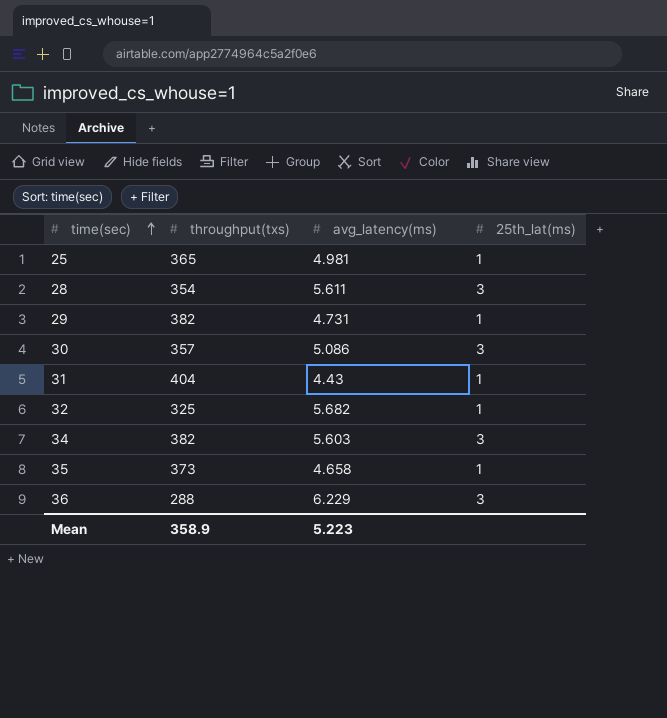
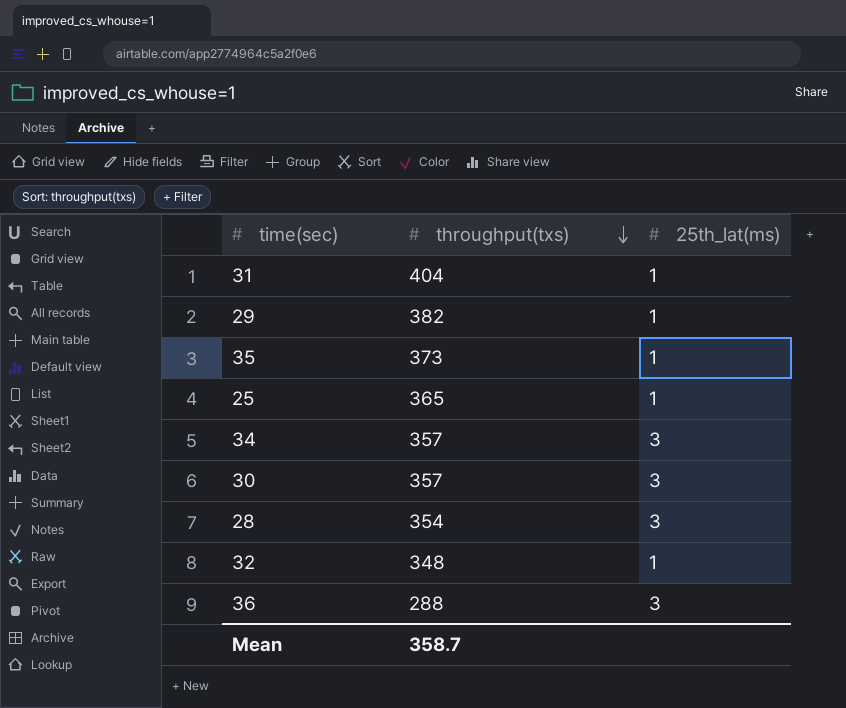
row order: time(sec) ascending -> throughput(txs) descending
column avg_latency(ms) | position: 3 -> none
34 | throughput(txs): 382 -> 357
32 | throughput(txs): 325 -> 348
Mean | throughput(txs): 358.9 -> 358.7

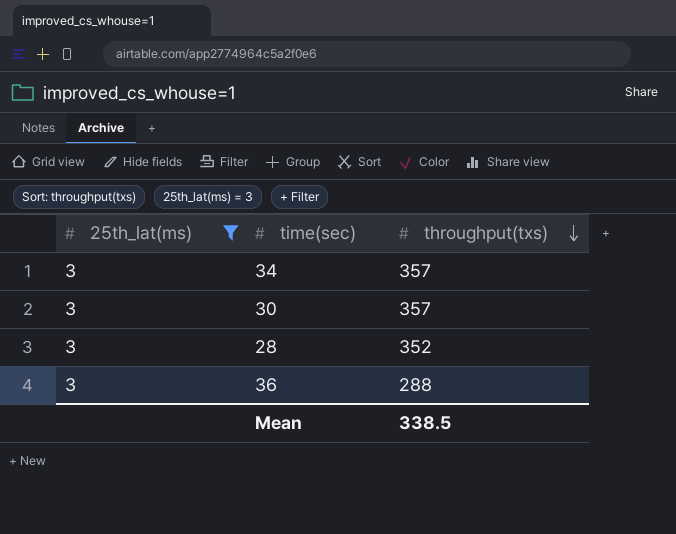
filter: none -> 25th_lat(ms) = 3
column 25th_lat(ms) | position: 3 -> 1
28 | throughput(txs): 354 -> 352
Mean | throughput(txs): 358.7 -> 338.5

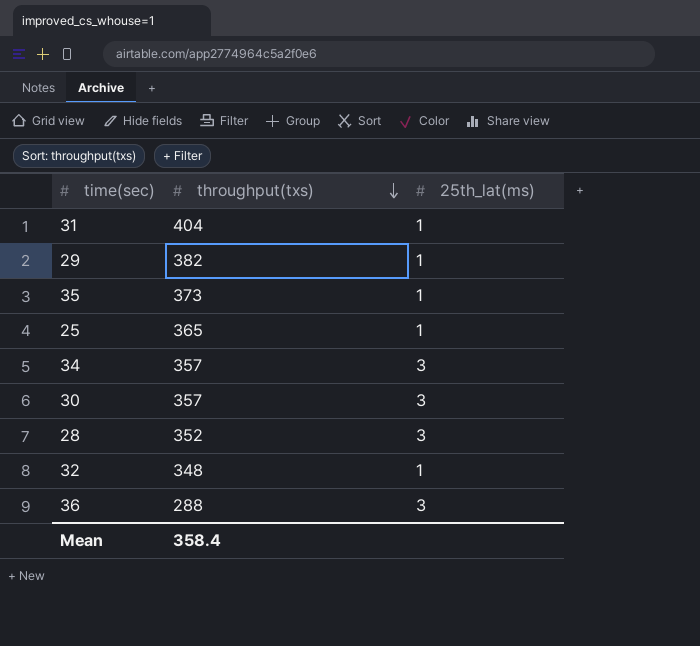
filter: 25th_lat(ms) = 3 -> none
column 25th_lat(ms) | position: 1 -> 3
Mean | throughput(txs): 338.5 -> 358.4

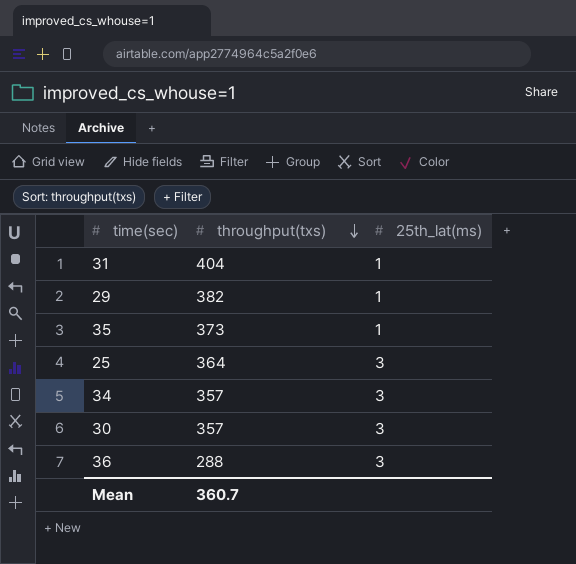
row 28: 352 | 3 -> none
row 32: 348 | 1 -> none
25 | throughput(txs): 365 -> 364
25 | 25th_lat(ms): 1 -> 3
Mean | throughput(txs): 358.4 -> 360.7

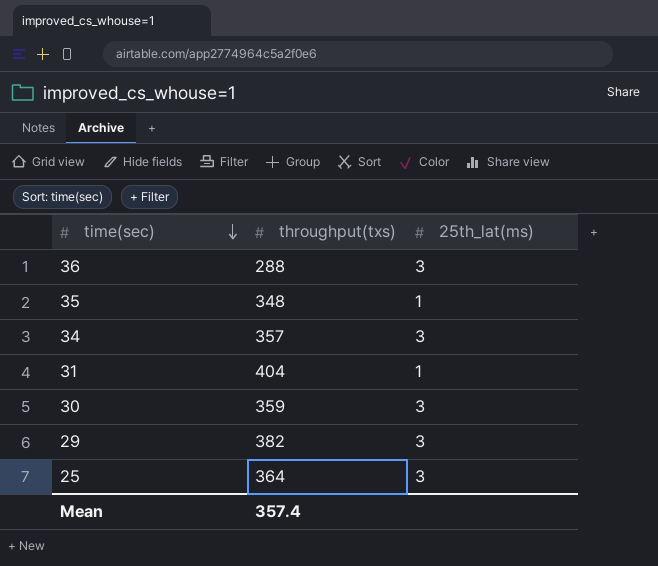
row order: throughput(txs) descending -> time(sec) descending
35 | throughput(txs): 373 -> 348
30 | throughput(txs): 357 -> 359
29 | 25th_lat(ms): 1 -> 3
Mean | throughput(txs): 360.7 -> 357.4

